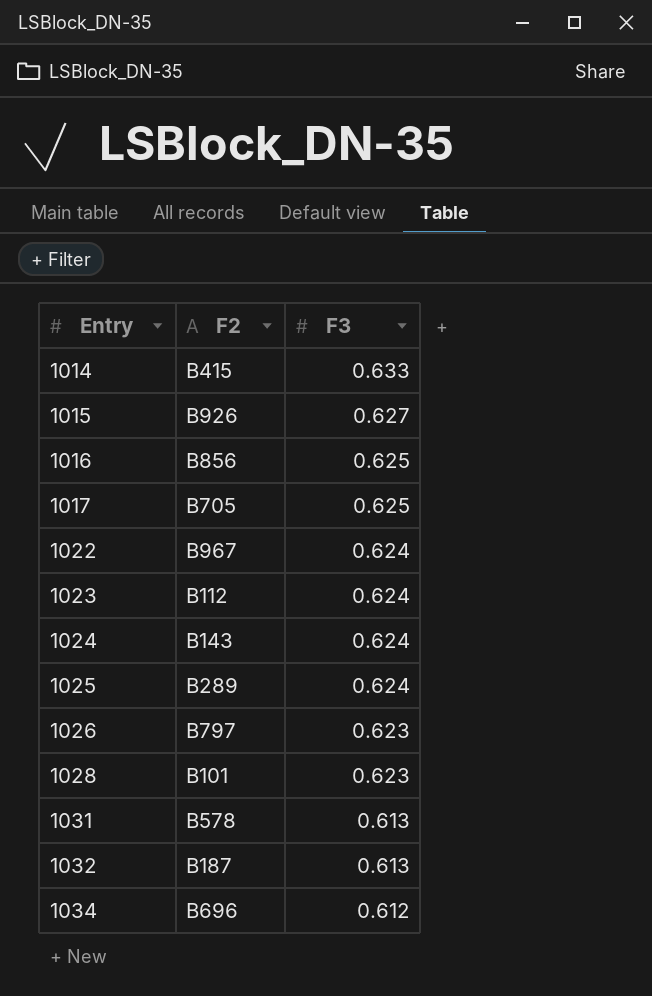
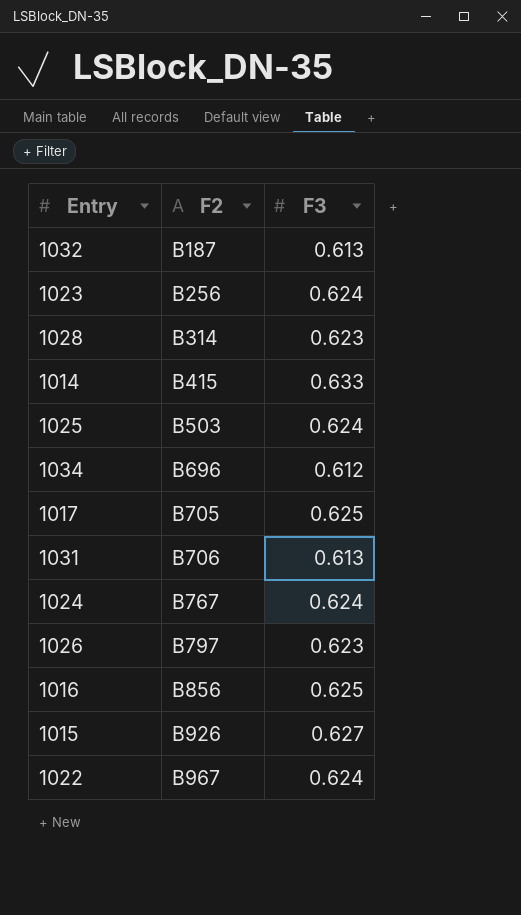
row order: Entry ascending -> F2 ascending
1023 | F2: B112 -> B256
1028 | F2: B101 -> B314
1025 | F2: B289 -> B503
1031 | F2: B578 -> B706
1024 | F2: B143 -> B767

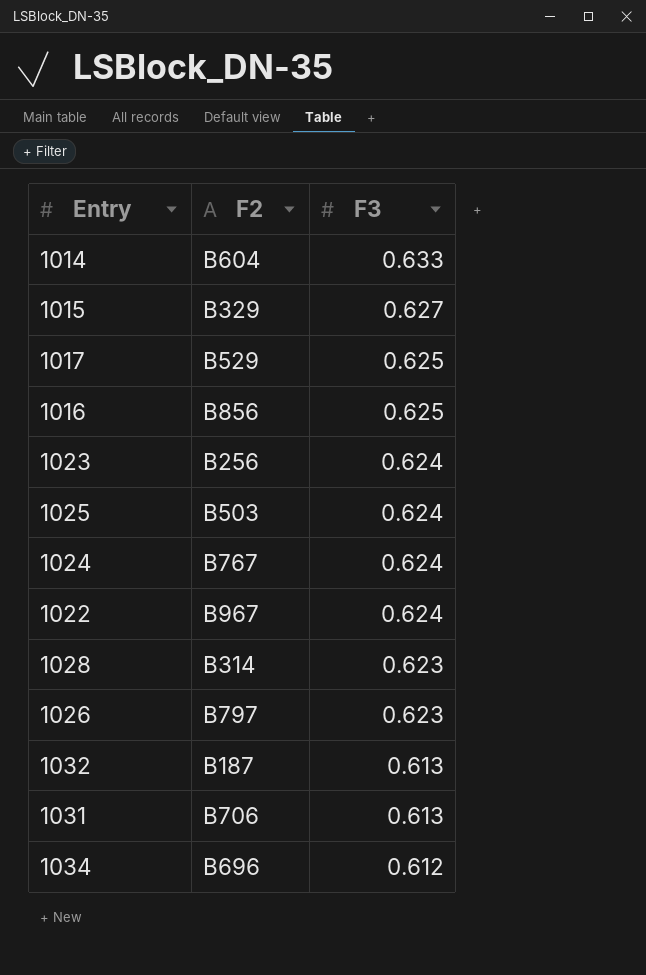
row order: F2 ascending -> F3 descending
1014 | F2: B415 -> B604
1015 | F2: B926 -> B329
1017 | F2: B705 -> B529

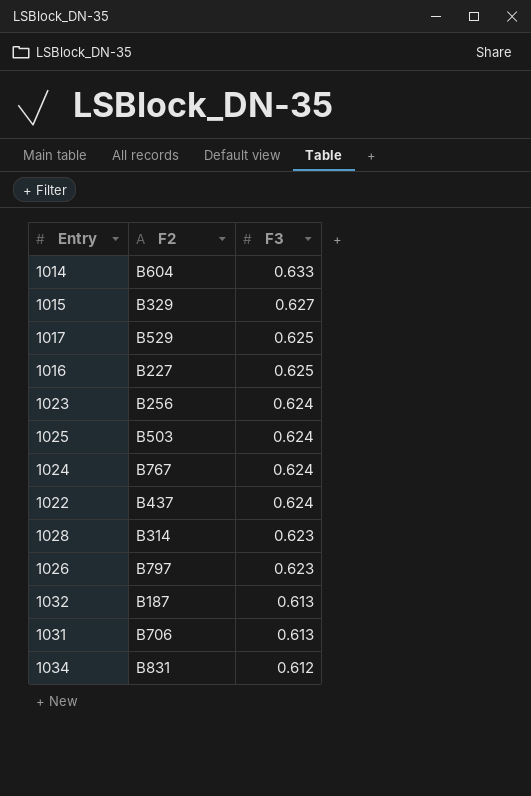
1016 | F2: B856 -> B227
1022 | F2: B967 -> B437
1034 | F2: B696 -> B831

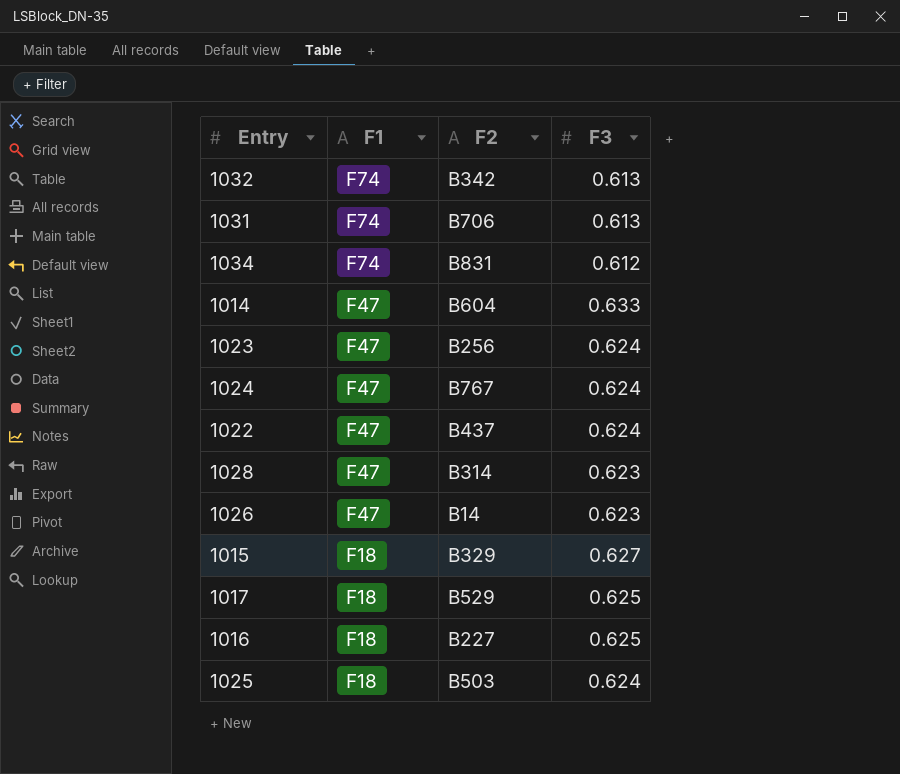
row order: F3 descending -> F1 descending
column F1 | position: none -> 2
1032 | F2: B187 -> B342
1026 | F2: B797 -> B14

